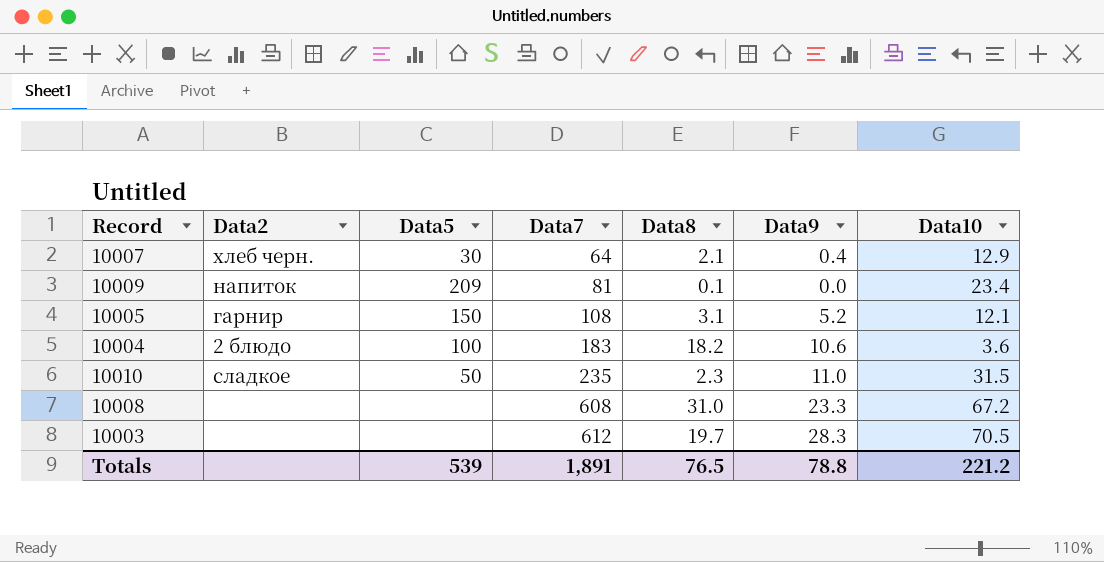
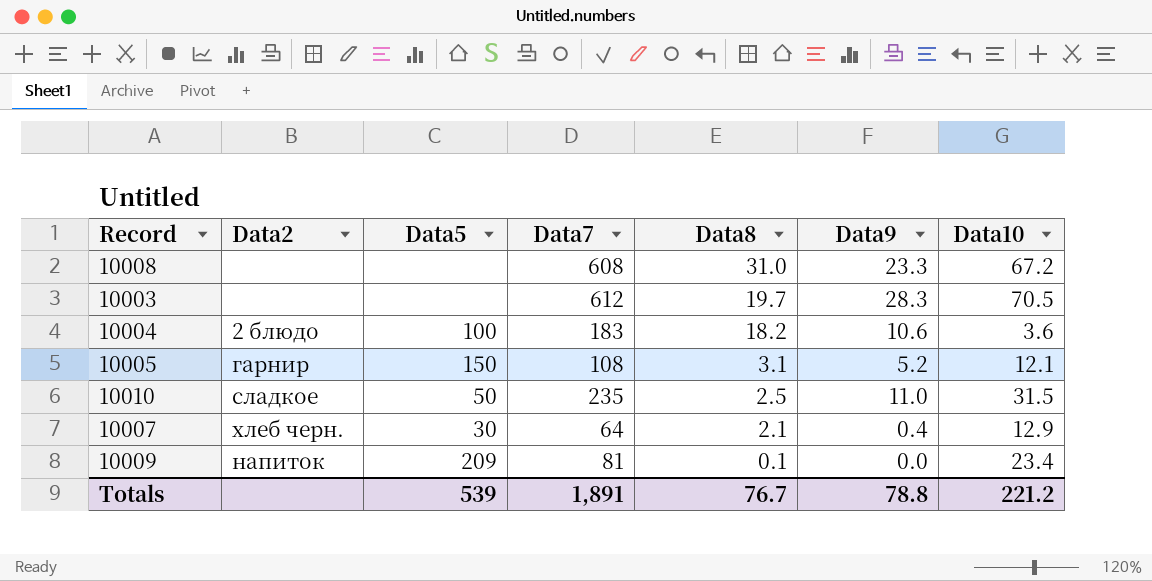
row order: Data7 ascending -> Data8 descending
10010 | Data8: 2.3 -> 2.5
Totals | Data8: 76.5 -> 76.7

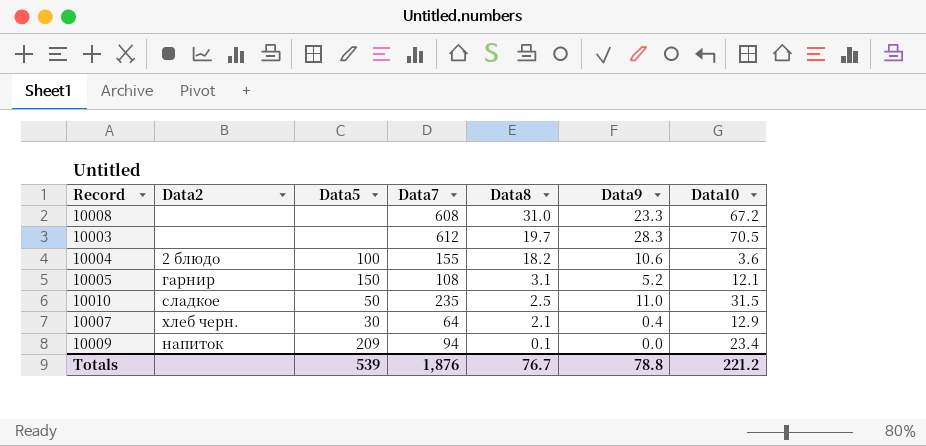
10004 | Data7: 183 -> 155
10009 | Data7: 81 -> 94
Totals | Data7: 1,891 -> 1,876

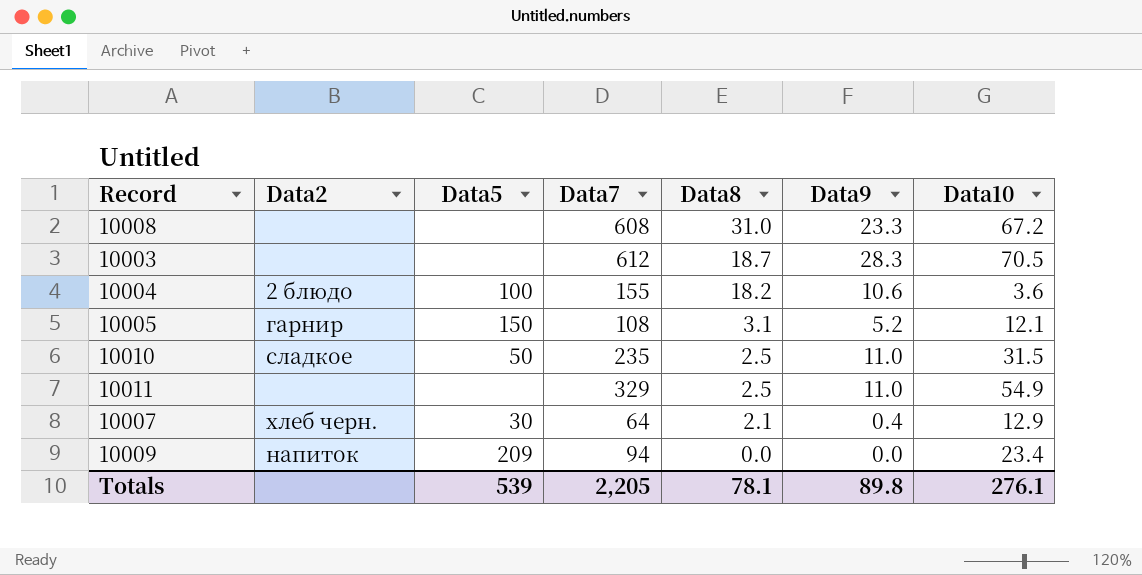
10003 | Data8: 19.7 -> 18.7
row 10011: none -> none | none | 329 | 2.5 | 11.0 | 54.9
10009 | Data8: 0.1 -> 0.0
Totals | Data7: 1,876 -> 2,205
Totals | Data8: 76.7 -> 78.1
Totals | Data9: 78.8 -> 89.8
Totals | Data10: 221.2 -> 276.1

